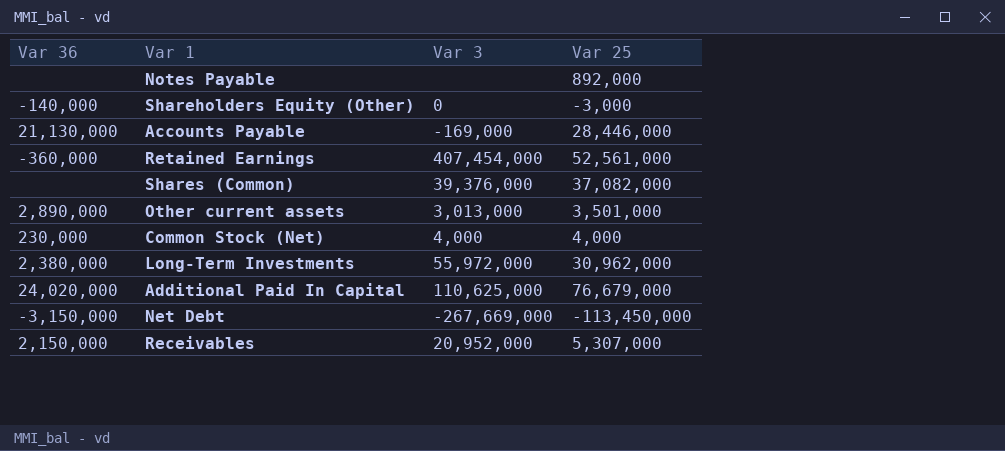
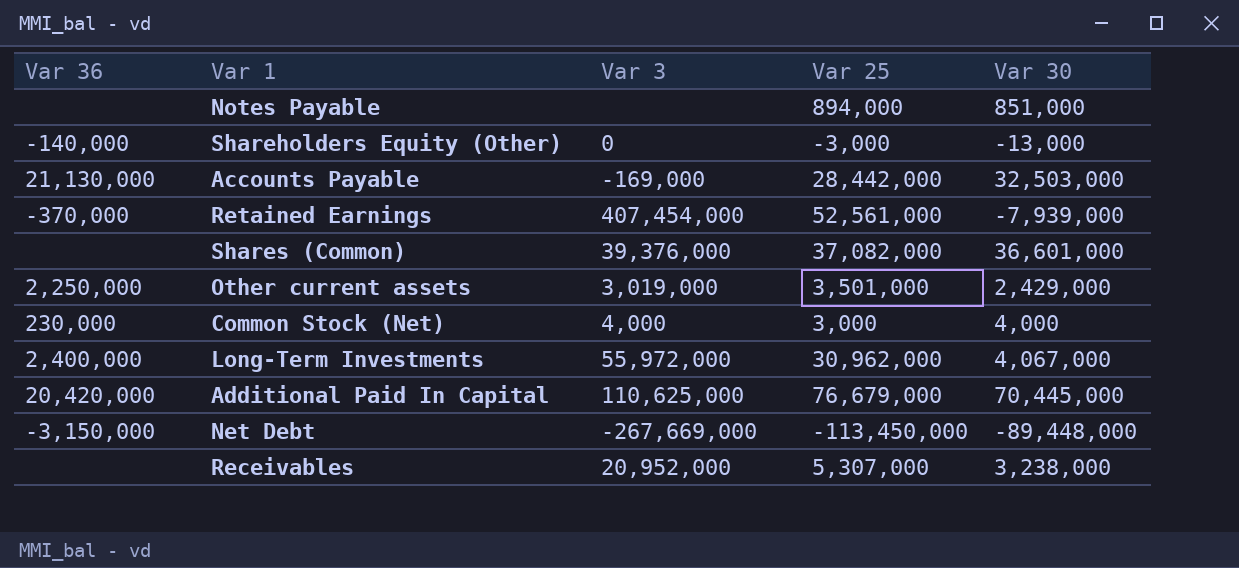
column Var 30 | position: none -> 5
Notes Payable | Var 25: 892,000 -> 894,000
Accounts Payable | Var 25: 28,446,000 -> 28,442,000
Retained Earnings | Var 36: -360,000 -> -370,000
Other current assets | Var 36: 2,890,000 -> 2,250,000
Other current assets | Var 3: 3,013,000 -> 3,019,000
Common Stock (Net) | Var 25: 4,000 -> 3,000
Long-Term Investments | Var 36: 2,380,000 -> 2,400,000
Additional Paid In Capital | Var 36: 24,020,000 -> 20,420,000
Receivables | Var 36: 2,150,000 -> none

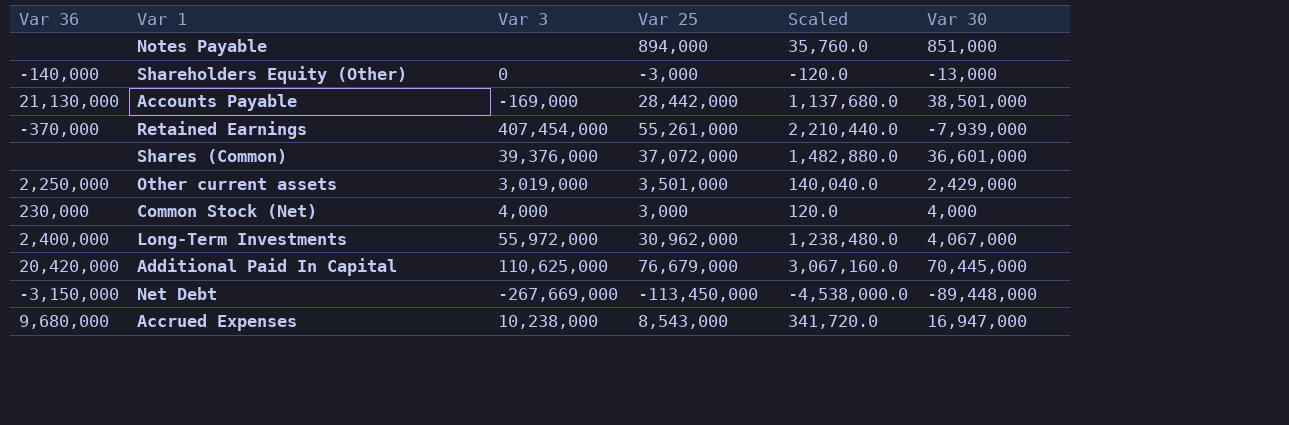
column Scaled | formula: none -> [Var 25] * 0.04
row Receivables: none | 20,952,000 | 5,307,000 | 3,238,000 -> none
Accounts Payable | Var 30: 32,503,000 -> 38,501,000
Retained Earnings | Var 25: 52,561,000 -> 55,261,000
Shares (Common) | Var 25: 37,082,000 -> 37,072,000
row Accrued Expenses: none -> 9,680,000 | 10,238,000 | 8,543,000 | 341,720.0 | 16,947,000

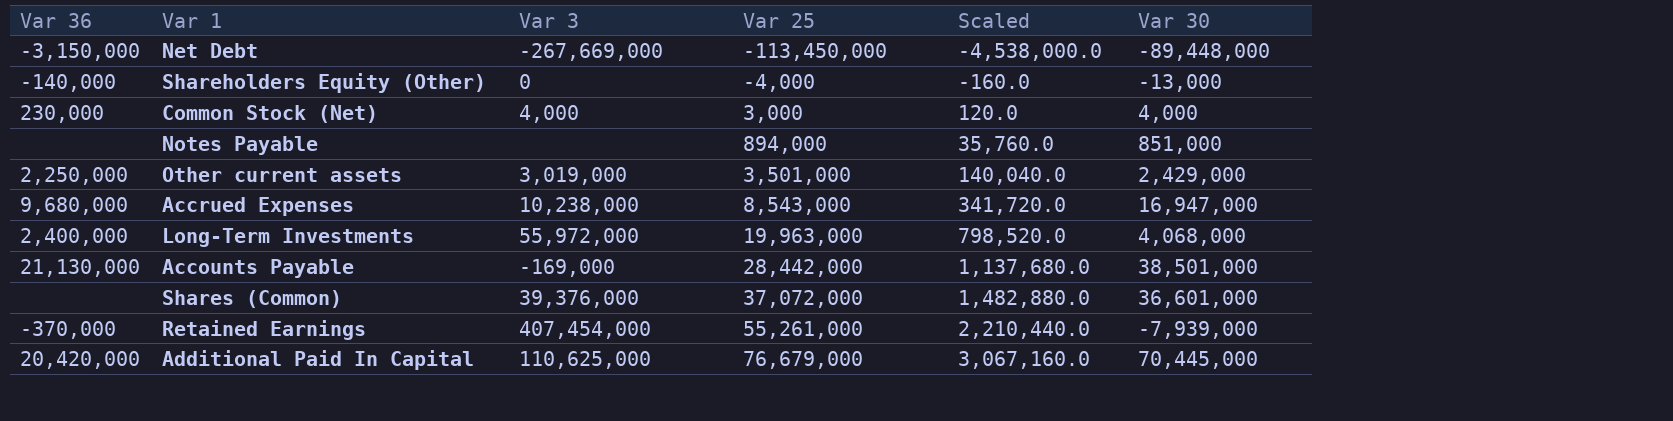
row order: none -> Var 25 ascending
Shareholders Equity (Other) | Var 25: -3,000 -> -4,000
Shareholders Equity (Other) | Scaled: -120.0 -> -160.0
Long-Term Investments | Var 25: 30,962,000 -> 19,963,000
Long-Term Investments | Scaled: 1,238,480.0 -> 798,520.0
Long-Term Investments | Var 30: 4,067,000 -> 4,068,000

